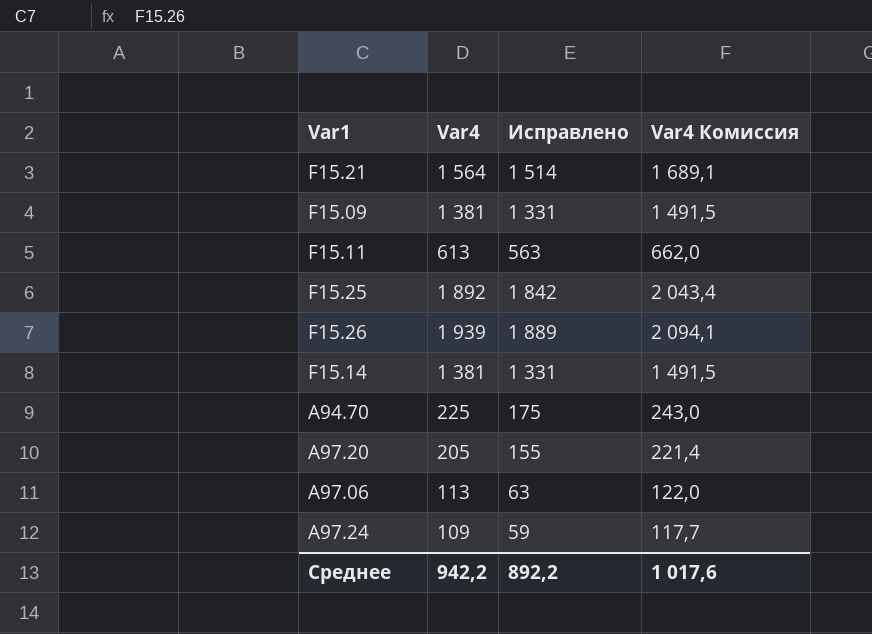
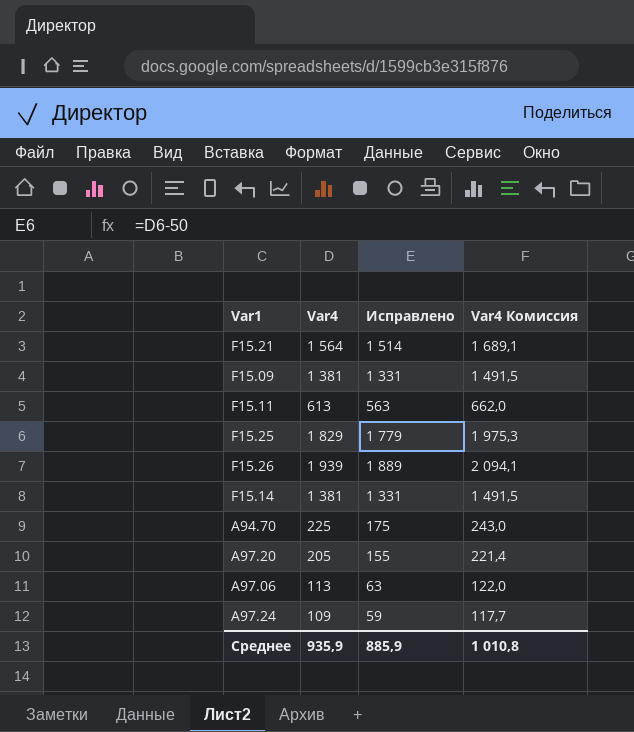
F15.25 | Var4: 1 892 -> 1 829
F15.25 | Исправлено: 1 842 -> 1 779
F15.25 | Var4 Комиссия: 2 043,4 -> 1 975,3
Среднее | Var4: 942,2 -> 935,9
Среднее | Исправлено: 892,2 -> 885,9
Среднее | Var4 Комиссия: 1 017,6 -> 1 010,8

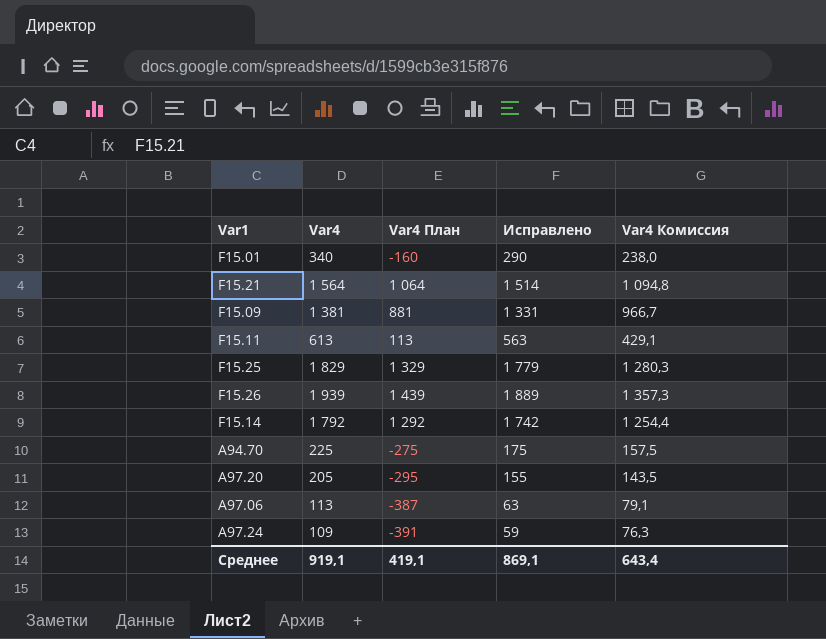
column Var4 План | formula: none -> [Var4] - 500
column Var4 Комиссия | formula: [Var4] * 1,08 -> [Var4] * 0,7
row F15.01: none -> 340 | -160 | 290 | 238,0
F15.14 | Var4: 1 381 -> 1 792
F15.14 | Исправлено: 1 331 -> 1 742
Среднее | Var4: 935,9 -> 919,1
Среднее | Исправлено: 885,9 -> 869,1
Среднее | Var4 Комиссия: 1 010,8 -> 643,4

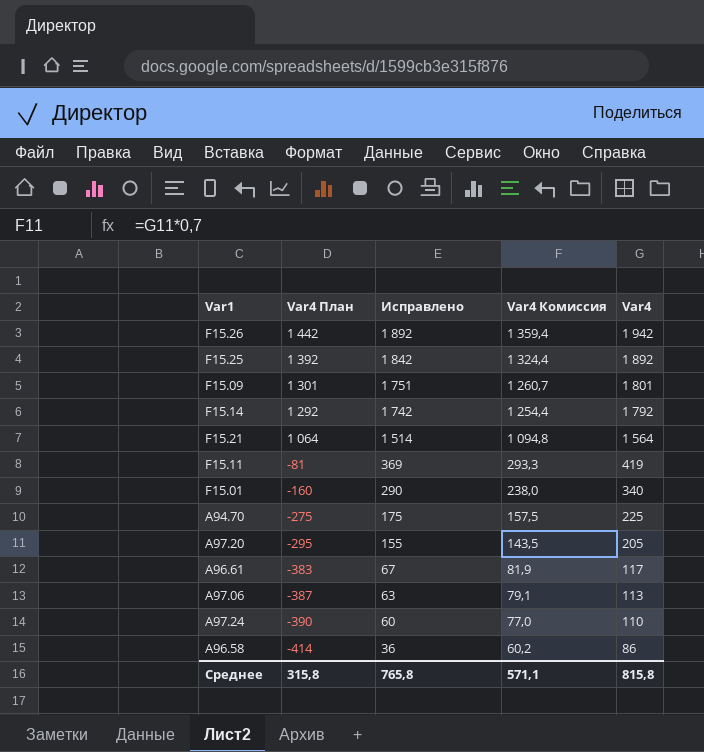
row order: none -> Var4 План descending
column Var4 | position: 2 -> 5
F15.26 | Var4 План: 1 439 -> 1 442
F15.26 | Исправлено: 1 889 -> 1 892
F15.26 | Var4 Комиссия: 1 357,3 -> 1 359,4
F15.26 | Var4: 1 939 -> 1 942
F15.25 | Var4 План: 1 329 -> 1 392
F15.25 | Исправлено: 1 779 -> 1 842
F15.25 | Var4 Комиссия: 1 280,3 -> 1 324,4
F15.25 | Var4: 1 829 -> 1 892
F15.09 | Var4 План: 881 -> 1 301
F15.09 | Исправлено: 1 331 -> 1 751
F15.09 | Var4 Комиссия: 966,7 -> 1 260,7
F15.09 | Var4: 1 381 -> 1 801
F15.11 | Var4 План: 113 -> -81
F15.11 | Исправлено: 563 -> 369
F15.11 | Var4 Комиссия: 429,1 -> 293,3
F15.11 | Var4: 613 -> 419
row A96.61: none -> -383 | 67 | 81,9 | 117
A97.24 | Var4 План: -391 -> -390
A97.24 | Исправлено: 59 -> 60
A97.24 | Var4 Комиссия: 76,3 -> 77,0
A97.24 | Var4: 109 -> 110
row A96.58: none -> -414 | 36 | 60,2 | 86
Среднее | Var4 План: 419,1 -> 315,8
Среднее | Исправлено: 869,1 -> 765,8
Среднее | Var4 Комиссия: 643,4 -> 571,1
Среднее | Var4: 919,1 -> 815,8

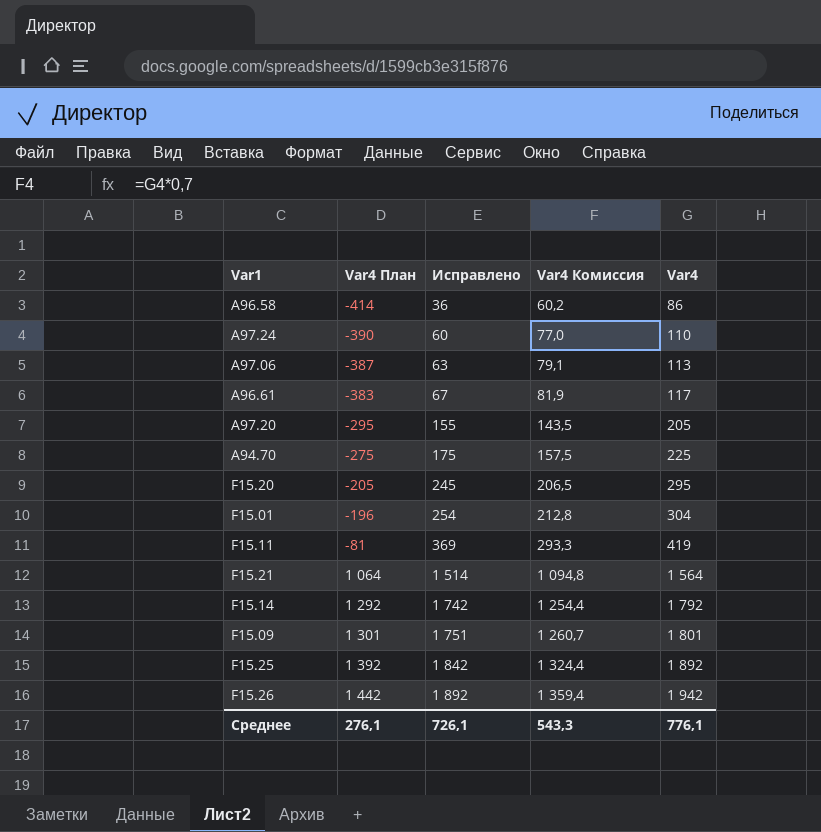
row order: Var4 План descending -> Var4 План ascending
row F15.20: none -> -205 | 245 | 206,5 | 295
F15.01 | Var4 План: -160 -> -196
F15.01 | Исправлено: 290 -> 254
F15.01 | Var4 Комиссия: 238,0 -> 212,8
F15.01 | Var4: 340 -> 304
Среднее | Var4 План: 315,8 -> 276,1
Среднее | Исправлено: 765,8 -> 726,1
Среднее | Var4 Комиссия: 571,1 -> 543,3
Среднее | Var4: 815,8 -> 776,1

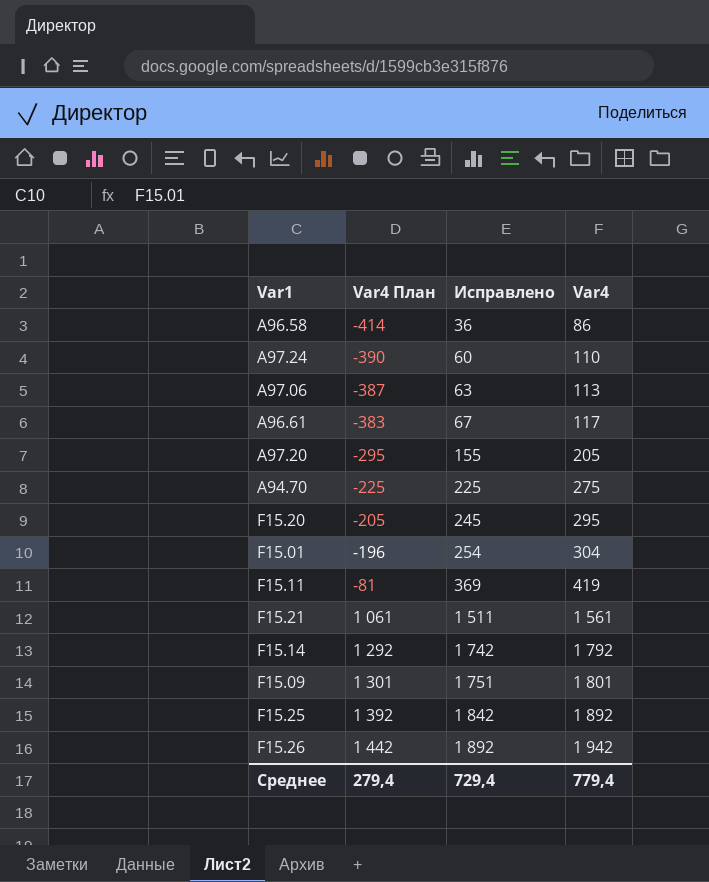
column Var4 Комиссия | formula: [Var4] * 0,7 -> none
A94.70 | Var4 План: -275 -> -225
A94.70 | Исправлено: 175 -> 225
A94.70 | Var4: 225 -> 275
F15.21 | Var4 План: 1 064 -> 1 061
F15.21 | Исправлено: 1 514 -> 1 511
F15.21 | Var4: 1 564 -> 1 561
Среднее | Var4 План: 276,1 -> 279,4
Среднее | Исправлено: 726,1 -> 729,4
Среднее | Var4: 776,1 -> 779,4

